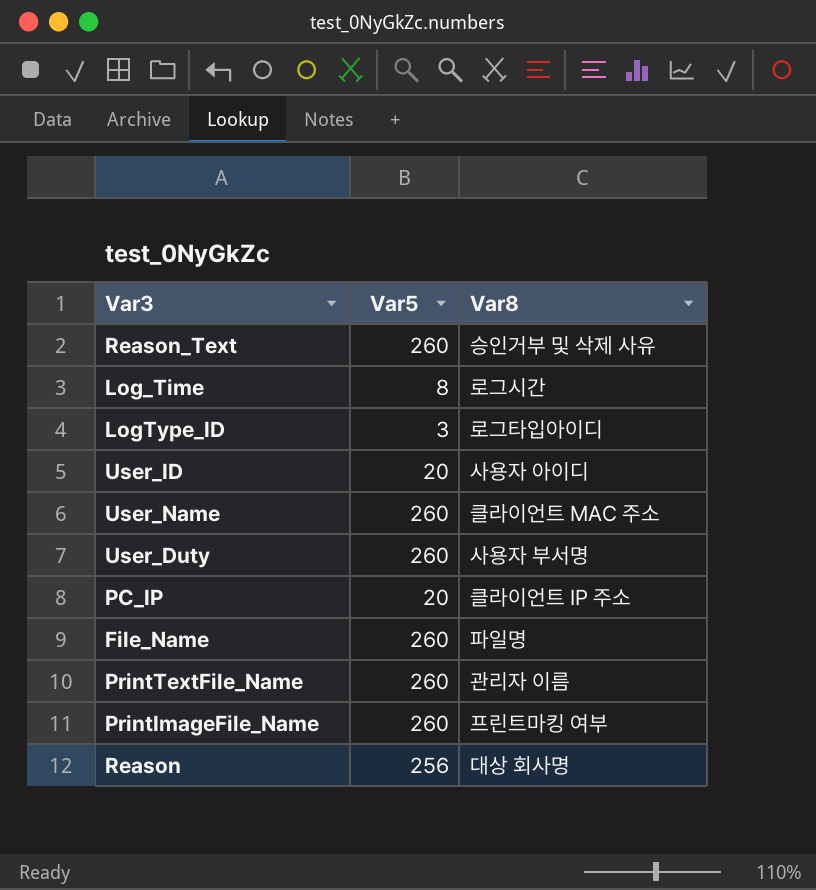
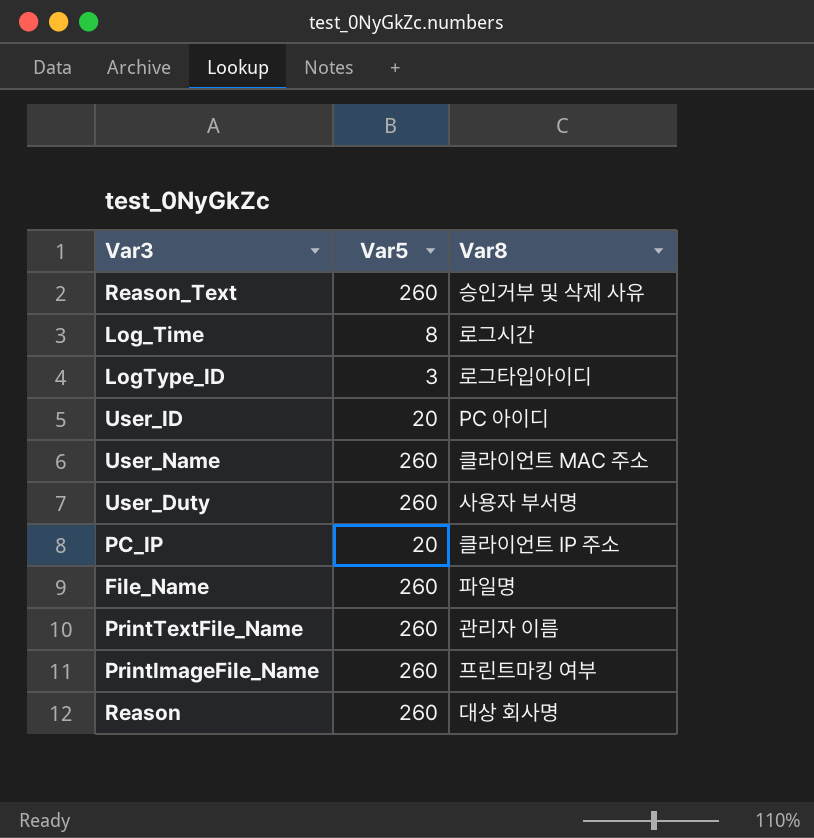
User_ID | Var8: 사용자 아이디 -> PC 아이디
Reason | Var5: 256 -> 260

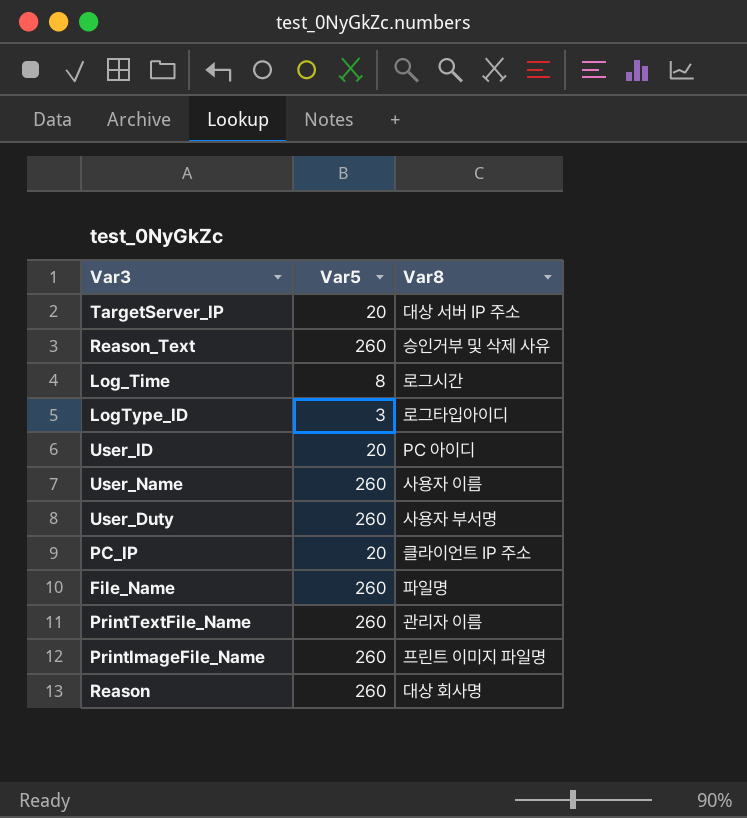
row TargetServer_IP: none -> 20 | 대상 서버 IP 주소
User_Name | Var8: 클라이언트 MAC 주소 -> 사용자 이름
PrintImageFile_Name | Var8: 프린트마킹 여부 -> 프린트 이미지 파일명

